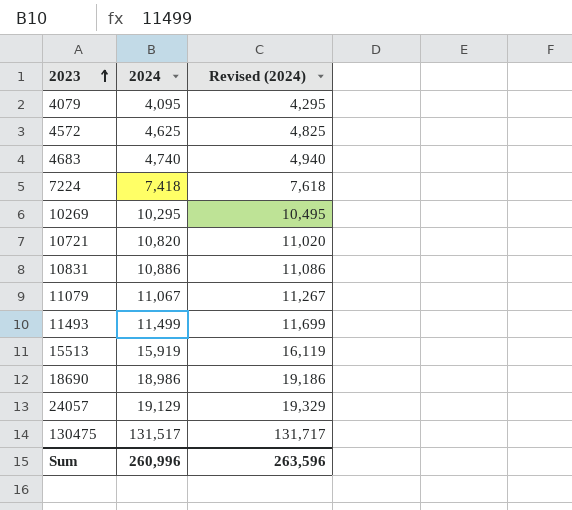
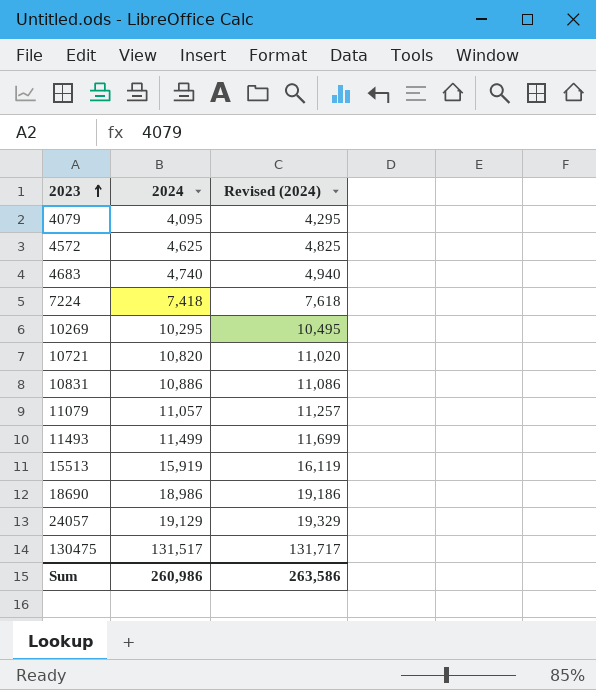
11079 | 2024: 11,067 -> 11,057
11079 | Revised (2024): 11,267 -> 11,257
Sum | 2024: 260,996 -> 260,986
Sum | Revised (2024): 263,596 -> 263,586

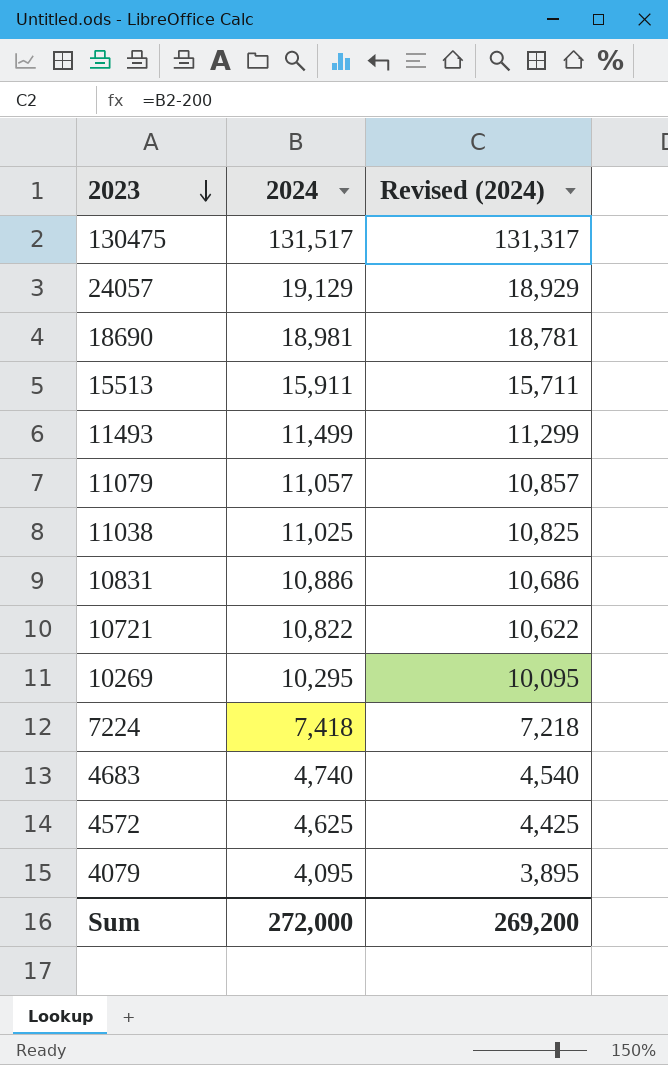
row order: 2023 ascending -> 2023 descending
column Revised (2024) | formula: [2024] + 200 -> [2024] - 200
18690 | 2024: 18,986 -> 18,981
15513 | 2024: 15,919 -> 15,911
row 11038: none -> 11,025 | 10,825
10721 | 2024: 10,820 -> 10,822
Sum | 2024: 260,986 -> 272,000
Sum | Revised (2024): 263,586 -> 269,200

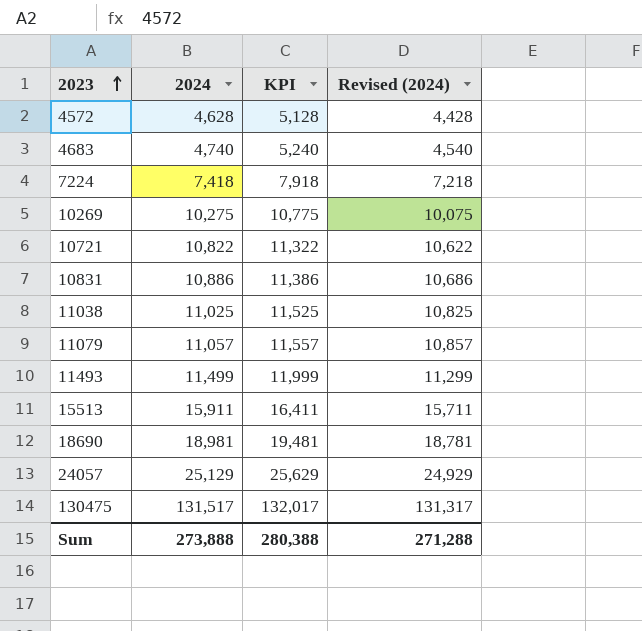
row order: 2023 descending -> 2023 ascending
column KPI | formula: none -> [2024] + 500
row 4079: 4,095 | 3,895 -> none
4572 | 2024: 4,625 -> 4,628
4572 | Revised (2024): 4,425 -> 4,428
10269 | 2024: 10,295 -> 10,275
10269 | Revised (2024): 10,095 -> 10,075
24057 | 2024: 19,129 -> 25,129
24057 | Revised (2024): 18,929 -> 24,929
Sum | 2024: 272,000 -> 273,888
Sum | Revised (2024): 269,200 -> 271,288

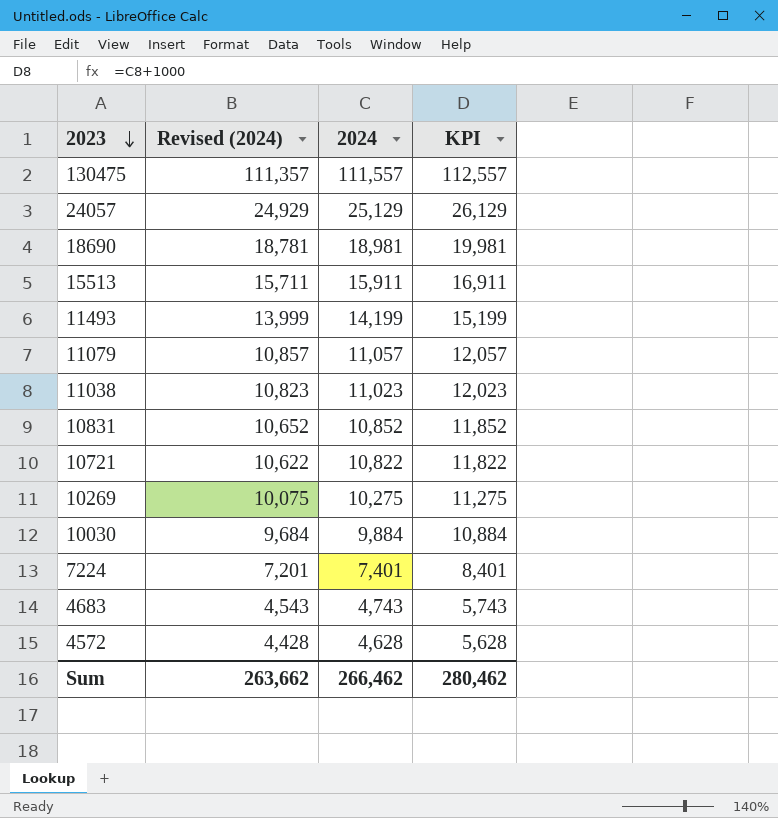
row order: 2023 ascending -> 2023 descending
column Revised (2024) | position: 4 -> 2
column KPI | formula: [2024] + 500 -> [2024] + 1000
130475 | Revised (2024): 131,317 -> 111,357
130475 | 2024: 131,517 -> 111,557
11493 | Revised (2024): 11,299 -> 13,999
11493 | 2024: 11,499 -> 14,199
11038 | Revised (2024): 10,825 -> 10,823
11038 | 2024: 11,025 -> 11,023
10831 | Revised (2024): 10,686 -> 10,652
10831 | 2024: 10,886 -> 10,852
row 10030: none -> 9,684 | 9,884 | 10,884
7224 | Revised (2024): 7,218 -> 7,201
7224 | 2024: 7,418 -> 7,401
4683 | Revised (2024): 4,540 -> 4,543
4683 | 2024: 4,740 -> 4,743
Sum | Revised (2024): 271,288 -> 263,662
Sum | 2024: 273,888 -> 266,462
Sum | KPI: 280,388 -> 280,462

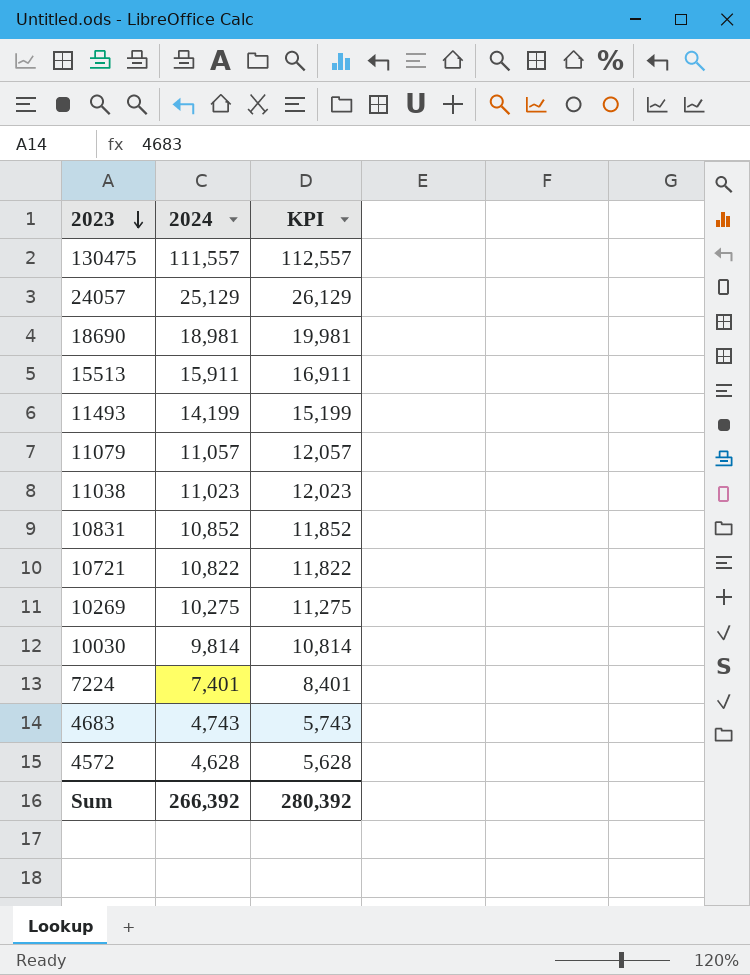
column Revised (2024) | formula: [2024] - 200 -> none
10030 | 2024: 9,884 -> 9,814
10030 | KPI: 10,884 -> 10,814
Sum | 2024: 266,462 -> 266,392
Sum | KPI: 280,462 -> 280,392

